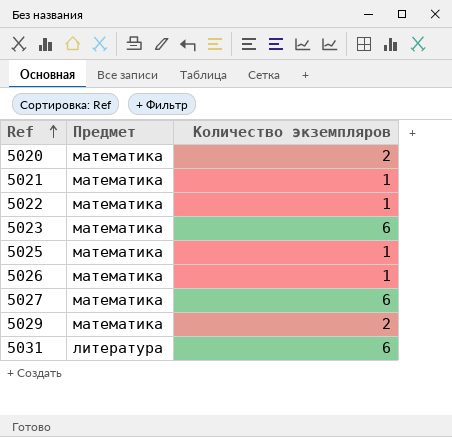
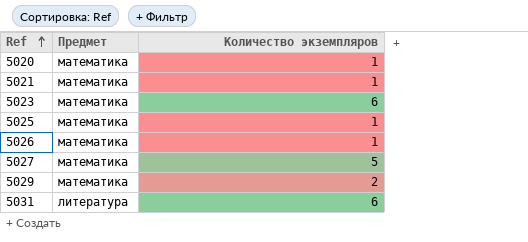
row 5022: математика | 1 -> none
5020 | Количество экземпляров: 2 -> 1
5027 | Количество экземпляров: 6 -> 5

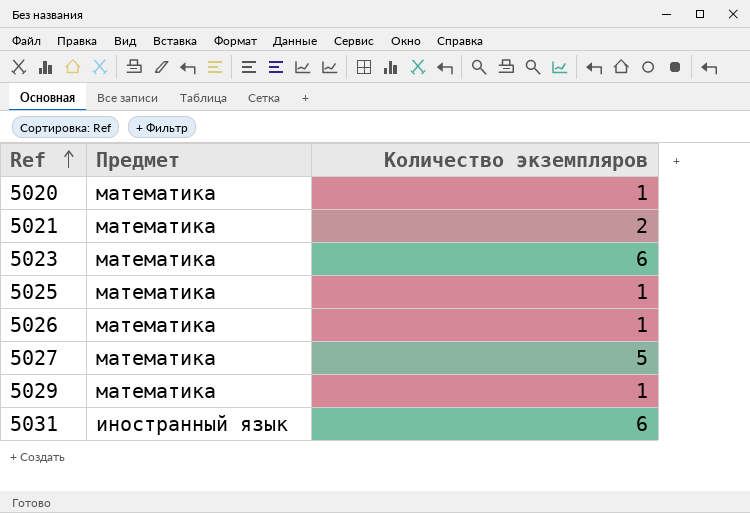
5021 | Количество экземпляров: 1 -> 2
5029 | Количество экземпляров: 2 -> 1
5031 | Предмет: литература -> иностранный язык

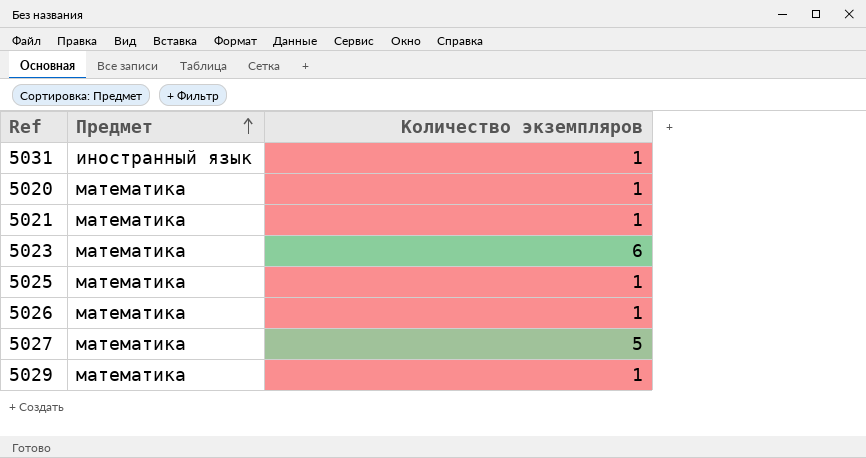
row order: Ref ascending -> Предмет ascending
5031 | Количество экземпляров: 6 -> 1
5021 | Количество экземпляров: 2 -> 1

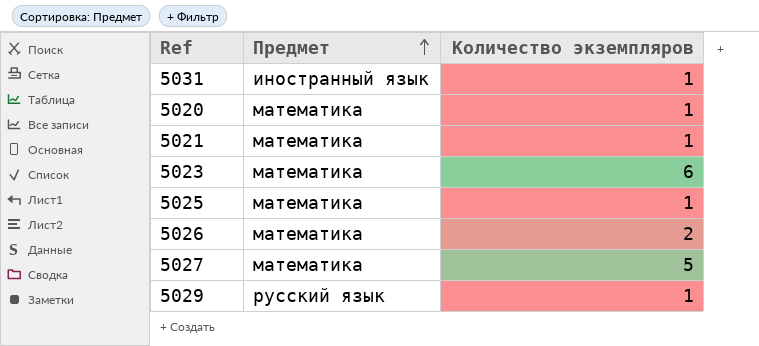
5026 | Количество экземпляров: 1 -> 2
5029 | Предмет: математика -> русский язык

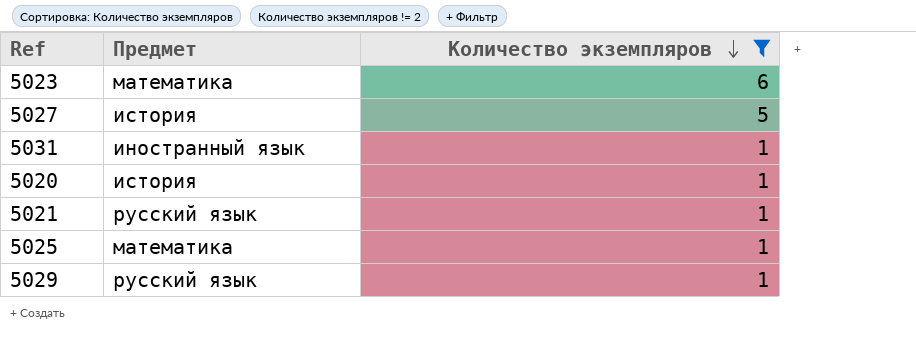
filter: none -> Количество экземпляров != 2
row order: Предмет ascending -> Количество экземпляров descending
5027 | Предмет: математика -> история
5020 | Предмет: математика -> история
5021 | Предмет: математика -> русский язык

